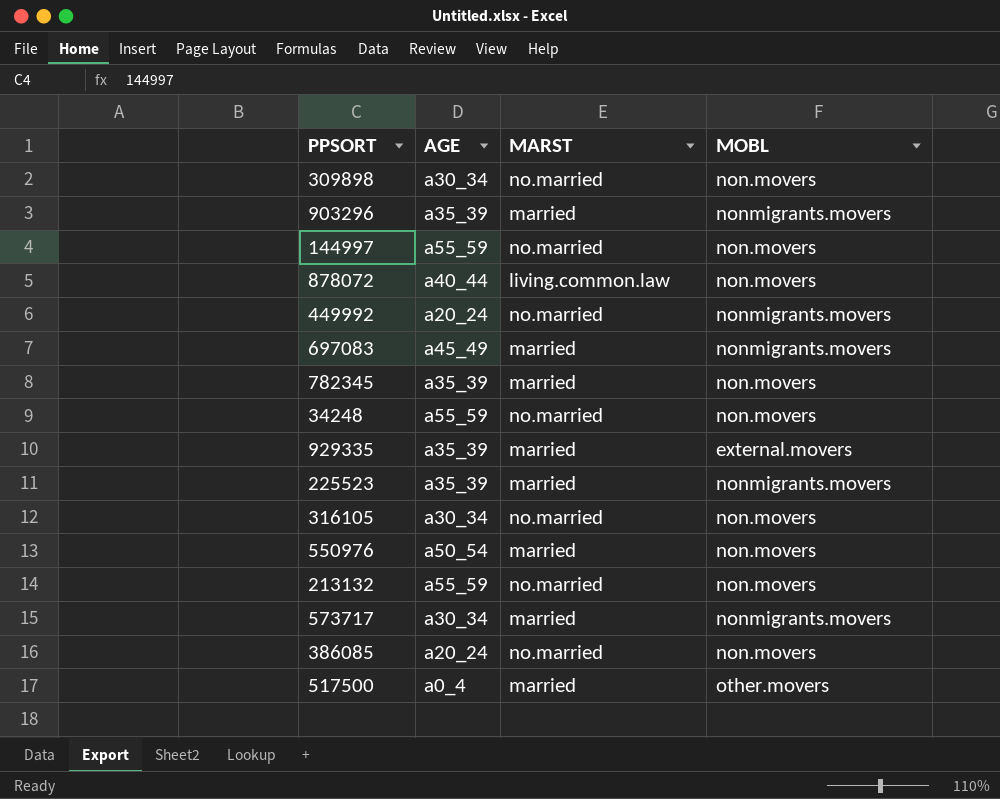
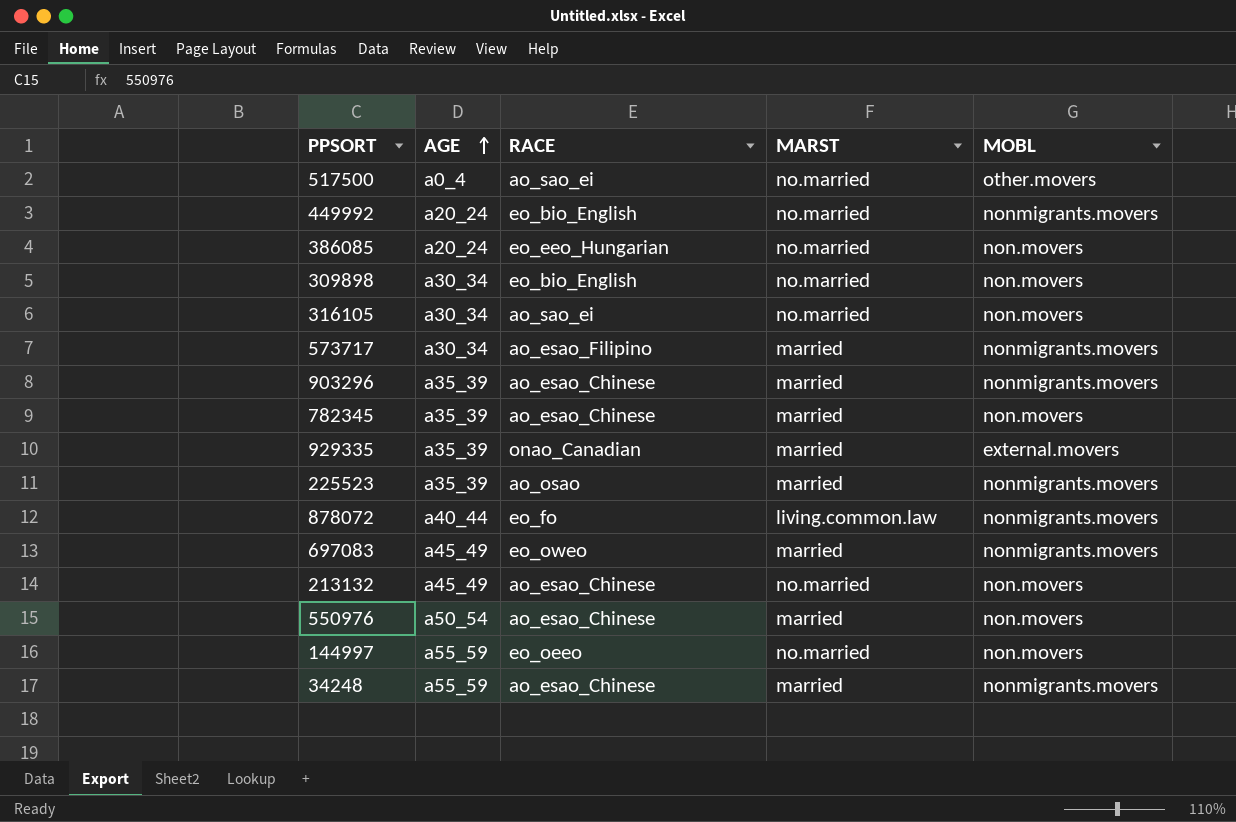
row order: none -> AGE ascending
column RACE | position: none -> 3
517500 | MARST: married -> no.married
878072 | MOBL: non.movers -> nonmigrants.movers
213132 | AGE: a55_59 -> a45_49
34248 | MARST: no.married -> married
34248 | MOBL: non.movers -> nonmigrants.movers

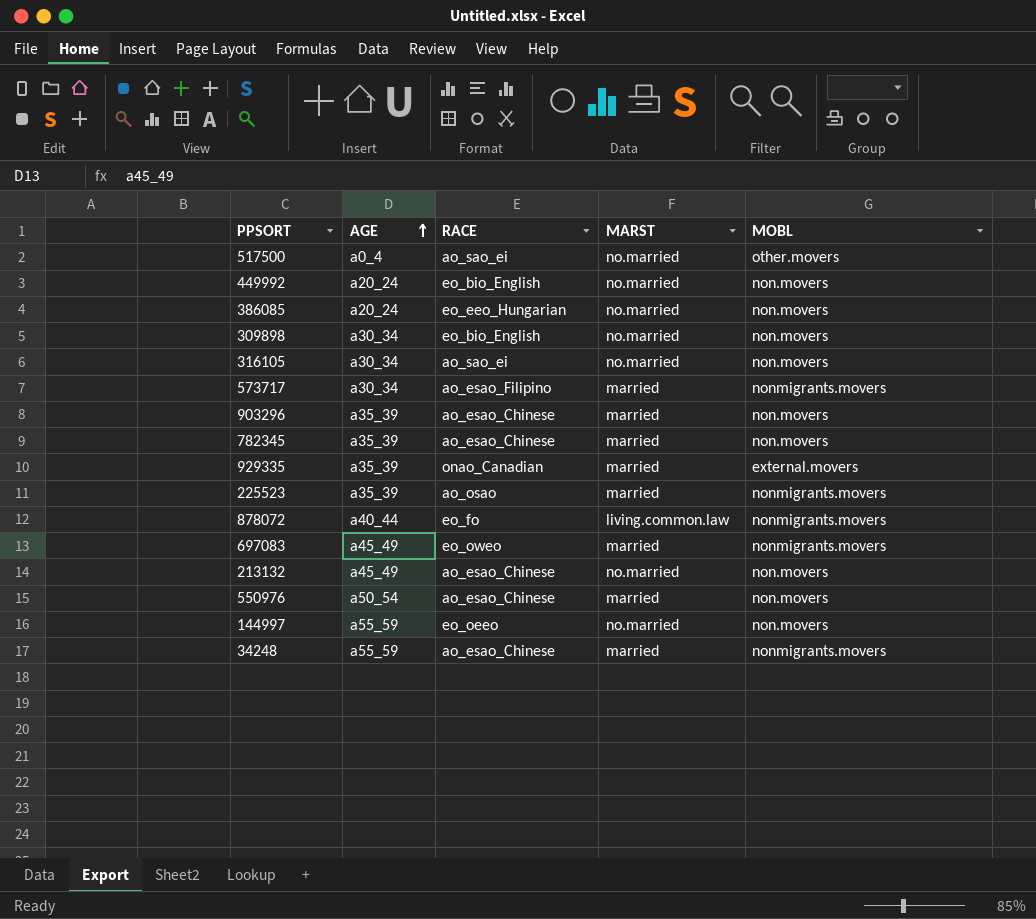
449992 | MOBL: nonmigrants.movers -> non.movers
903296 | MOBL: nonmigrants.movers -> non.movers

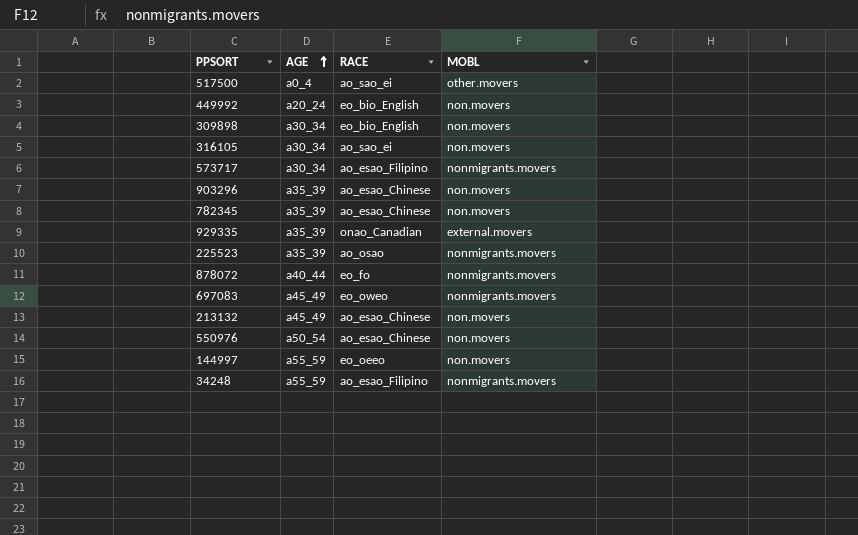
column MARST | position: 4 -> none
row 386085: a20_24 | eo_eeo_Hungarian | no.married | non.movers -> none
34248 | RACE: ao_esao_Chinese -> ao_esao_Filipino

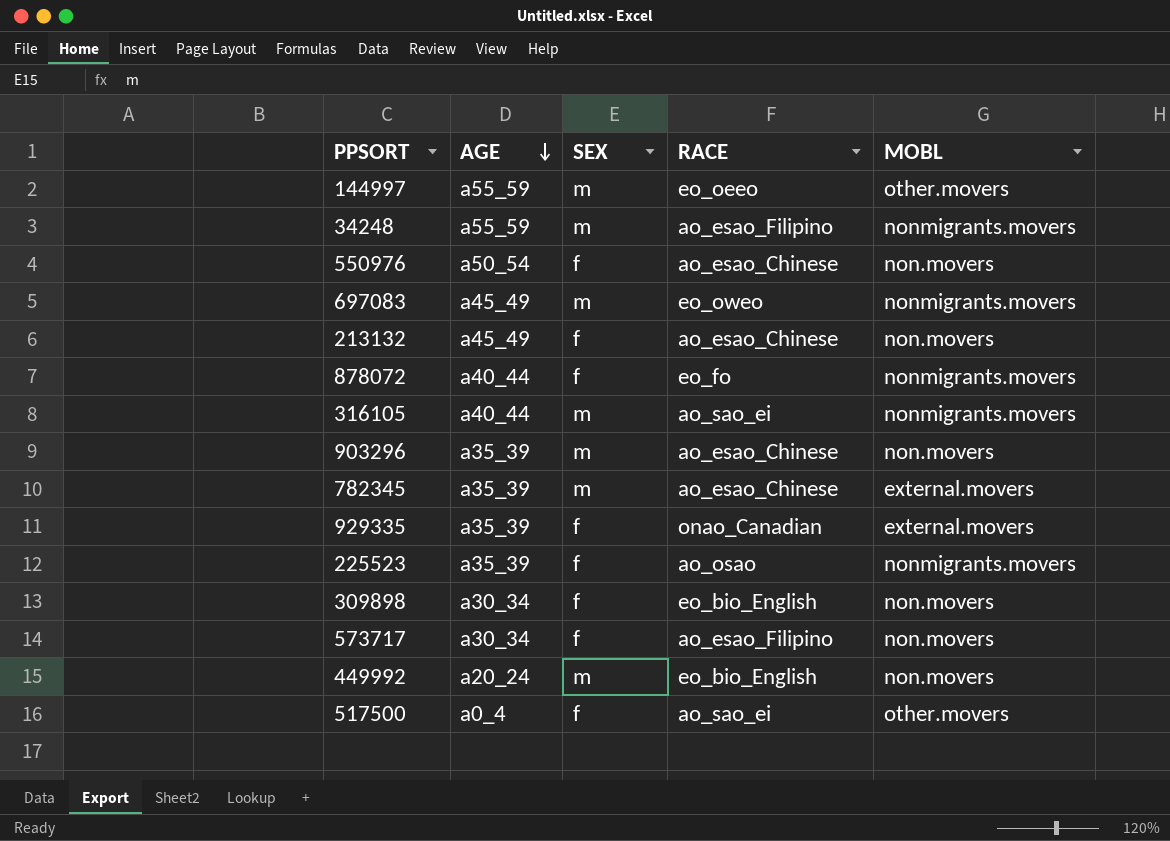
row order: AGE ascending -> AGE descending
column SEX | position: none -> 3
144997 | MOBL: non.movers -> other.movers
316105 | AGE: a30_34 -> a40_44
316105 | MOBL: non.movers -> nonmigrants.movers
782345 | MOBL: non.movers -> external.movers
573717 | MOBL: nonmigrants.movers -> non.movers

